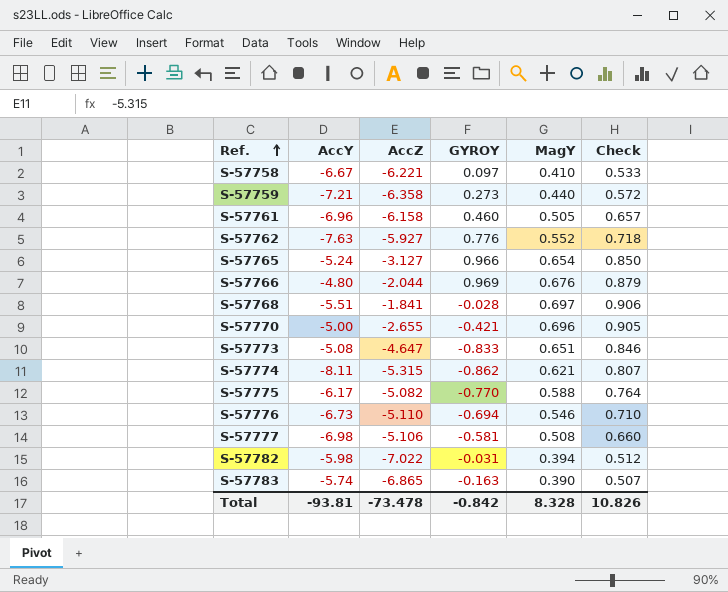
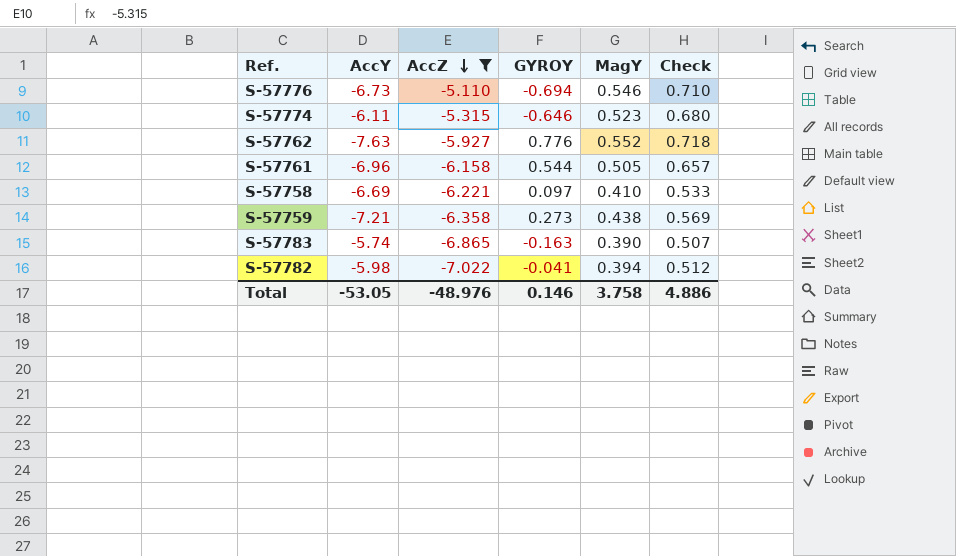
filter: none -> AccZ <= -5.110
row order: Ref. ascending -> AccZ descending
S-57774 | AccY: -8.11 -> -6.11
S-57774 | GYROY: -0.862 -> -0.646
S-57774 | MagY: 0.621 -> 0.523
S-57774 | Check: 0.807 -> 0.680
S-57761 | GYROY: 0.460 -> 0.544
S-57758 | AccY: -6.67 -> -6.69
S-57759 | MagY: 0.440 -> 0.438
S-57759 | Check: 0.572 -> 0.569
S-57782 | GYROY: -0.031 -> -0.041
Total | AccY: -93.81 -> -53.05
Total | AccZ: -73.478 -> -48.976
Total | GYROY: -0.842 -> 0.146
Total | MagY: 8.328 -> 3.758
Total | Check: 10.826 -> 4.886

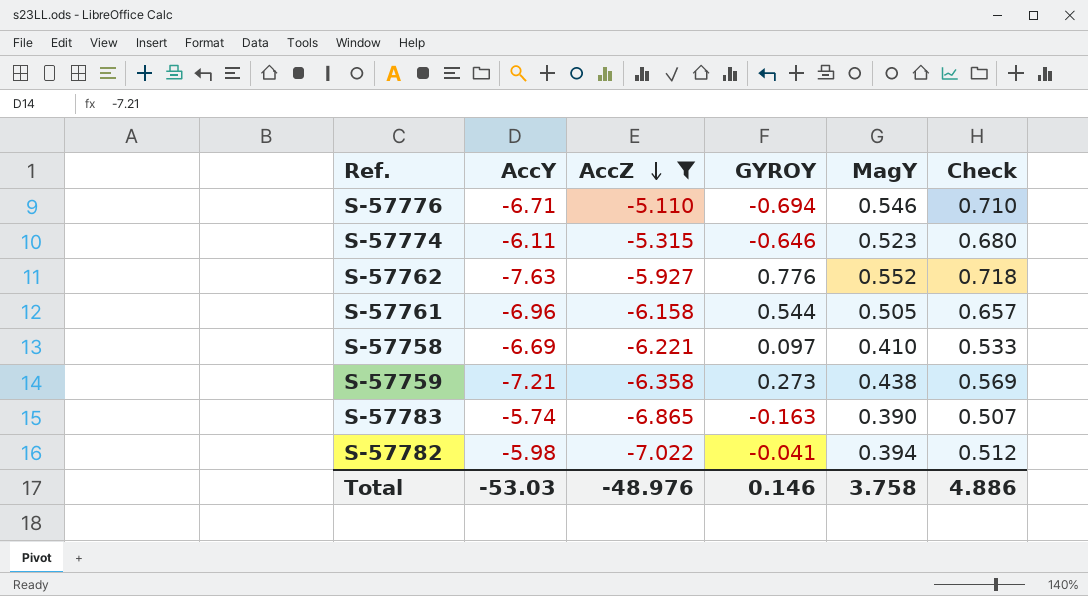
S-57776 | AccY: -6.73 -> -6.71
Total | AccY: -53.05 -> -53.03

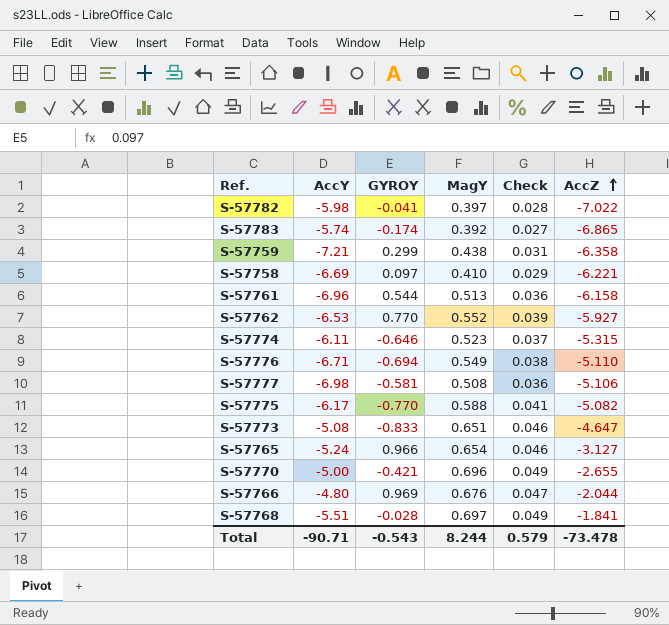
filter: AccZ <= -5.110 -> none
row order: AccZ descending -> AccZ ascending
column Check | formula: [MagY] * 1.3 -> [MagY] * 0.07
column AccZ | position: 3 -> 6
S-57782 | MagY: 0.394 -> 0.397
S-57783 | GYROY: -0.163 -> -0.174
S-57783 | MagY: 0.390 -> 0.392
S-57759 | GYROY: 0.273 -> 0.299
S-57761 | MagY: 0.505 -> 0.513
S-57762 | AccY: -7.63 -> -6.53
S-57762 | GYROY: 0.776 -> 0.770
S-57776 | MagY: 0.546 -> 0.549
Total | AccY: -53.03 -> -90.71
Total | GYROY: 0.146 -> -0.543
Total | MagY: 3.758 -> 8.244
Total | Check: 4.886 -> 0.579
Total | AccZ: -48.976 -> -73.478

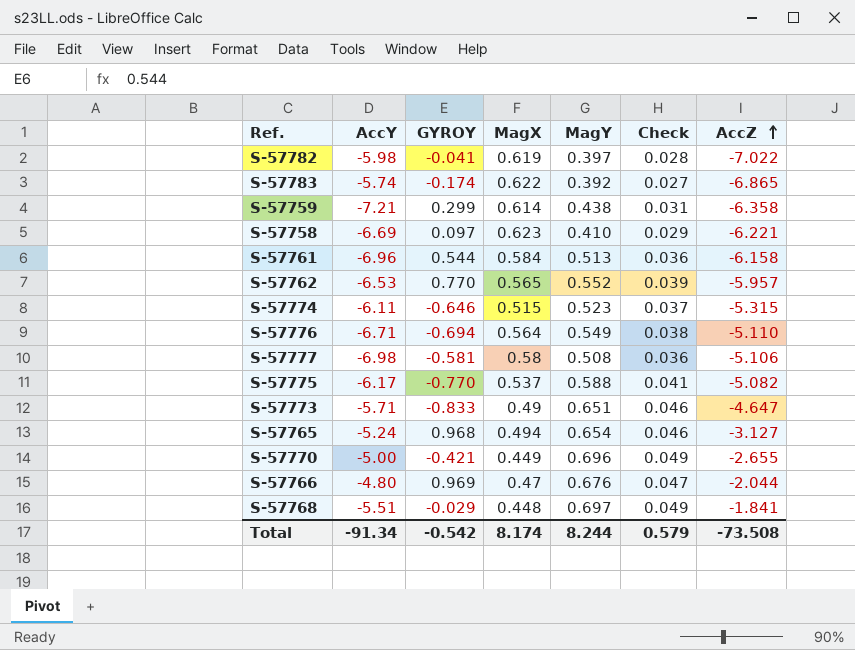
column MagX | position: none -> 4
S-57762 | AccZ: -5.927 -> -5.957
S-57773 | AccY: -5.08 -> -5.71
S-57765 | GYROY: 0.966 -> 0.968
S-57768 | GYROY: -0.028 -> -0.029
Total | AccY: -90.71 -> -91.34
Total | GYROY: -0.543 -> -0.542
Total | AccZ: -73.478 -> -73.508

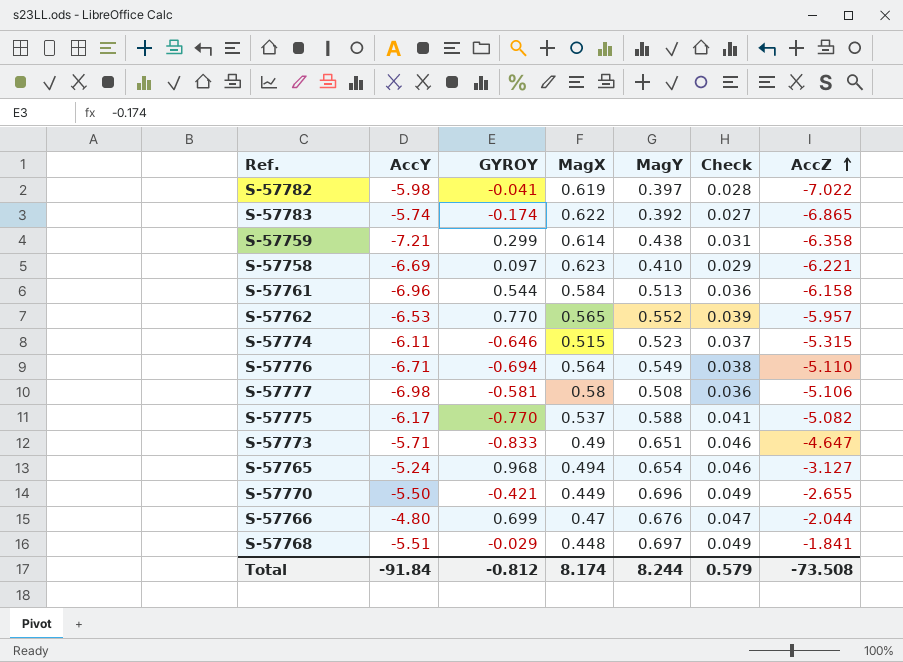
S-57770 | AccY: -5.00 -> -5.50
S-57766 | GYROY: 0.969 -> 0.699
Total | AccY: -91.34 -> -91.84
Total | GYROY: -0.542 -> -0.812

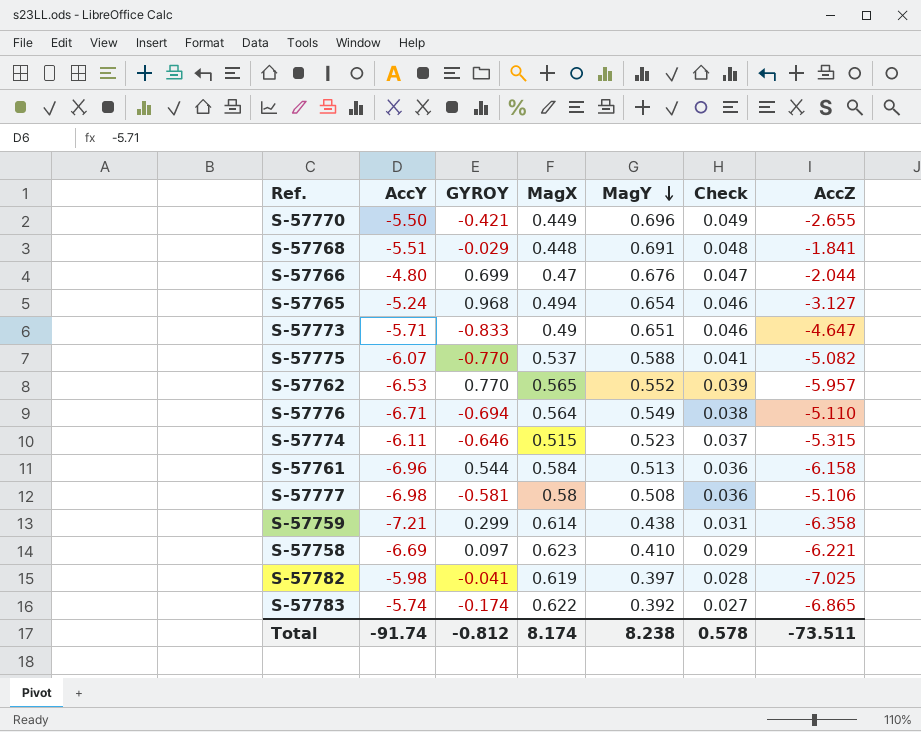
row order: AccZ ascending -> MagY descending
S-57768 | MagY: 0.697 -> 0.691
S-57768 | Check: 0.049 -> 0.048
S-57775 | AccY: -6.17 -> -6.07
S-57782 | AccZ: -7.022 -> -7.025
Total | AccY: -91.84 -> -91.74
Total | MagY: 8.244 -> 8.238
Total | Check: 0.579 -> 0.578
Total | AccZ: -73.508 -> -73.511

